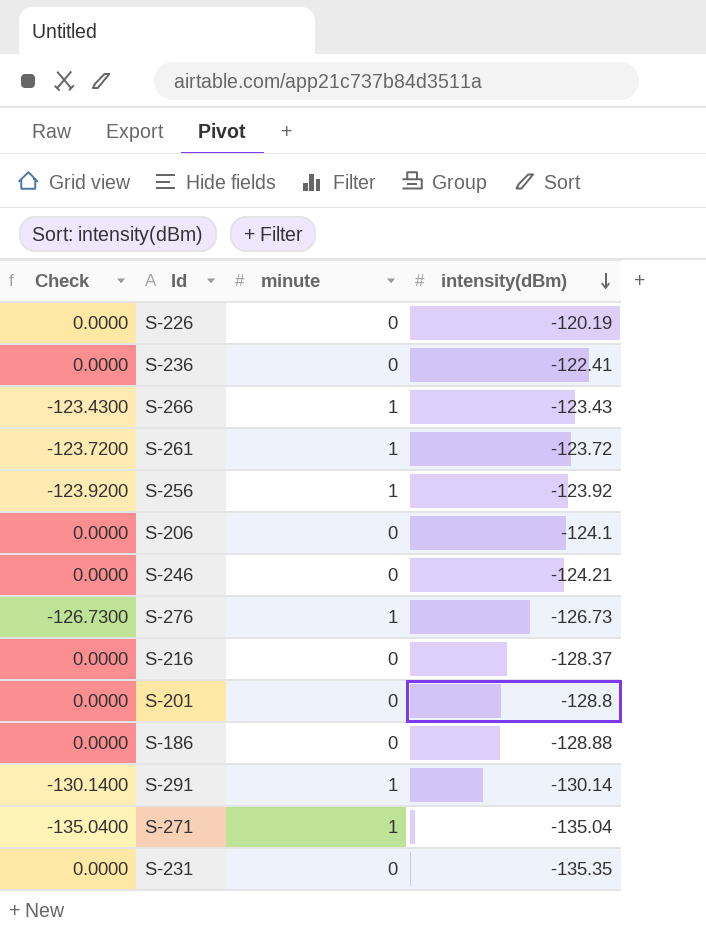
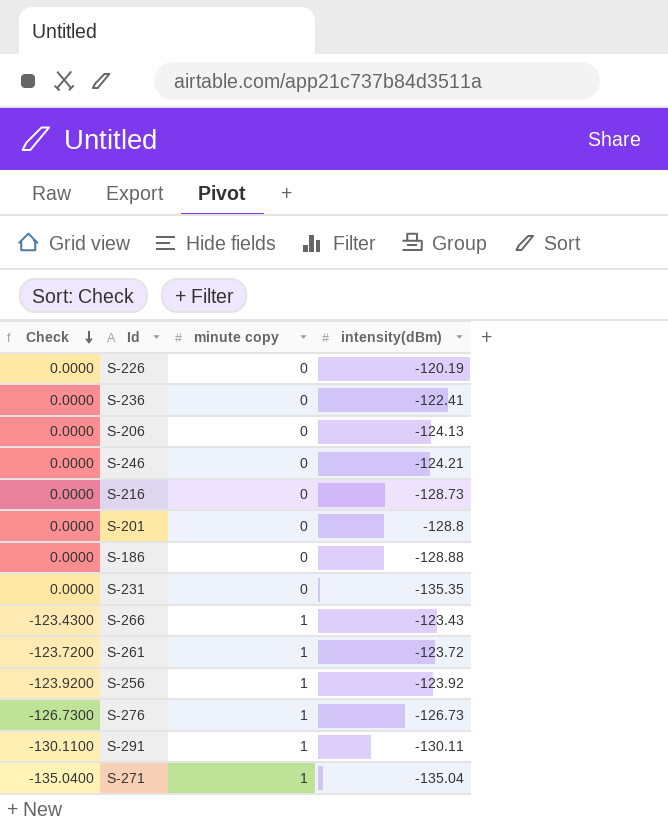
row order: intensity(dBm) descending -> Check descending
column name: minute -> minute copy
S-206 | intensity(dBm): -124.1 -> -124.13
S-216 | intensity(dBm): -128.37 -> -128.73
S-291 | Check: -130.1400 -> -130.1100
S-291 | intensity(dBm): -130.14 -> -130.11

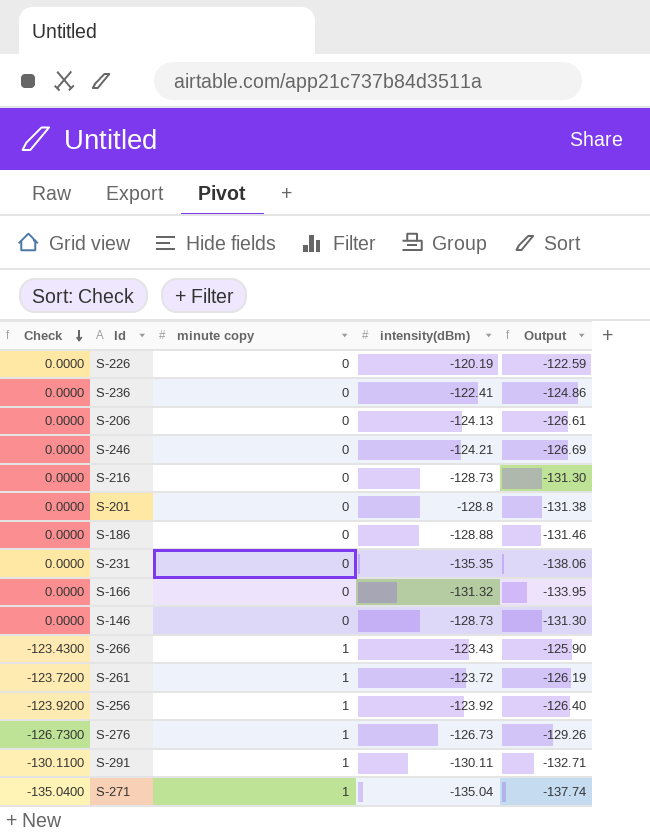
column Output | formula: none -> [intensity(dBm)] * 1.02
row S-166: none -> 0.0000 | 0 | -131.32 | -133.95
row S-146: none -> 0.0000 | 0 | -128.73 | -131.30

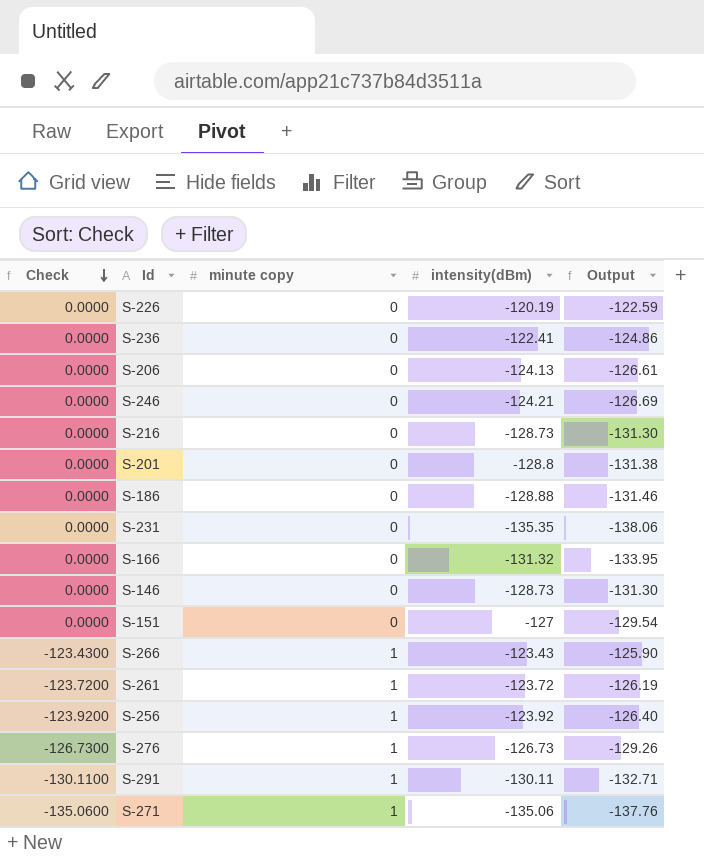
row S-151: none -> 0.0000 | 0 | -127 | -129.54
S-271 | Check: -135.0400 -> -135.0600
S-271 | intensity(dBm): -135.04 -> -135.06
S-271 | Output: -137.74 -> -137.76

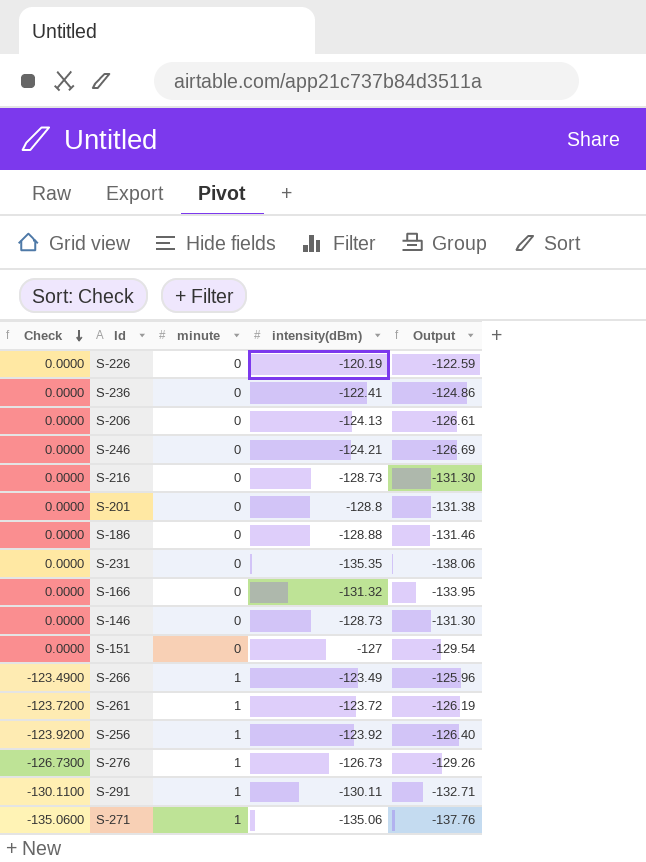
column name: minute copy -> minute
S-266 | Check: -123.4300 -> -123.4900
S-266 | intensity(dBm): -123.43 -> -123.49
S-266 | Output: -125.90 -> -125.96

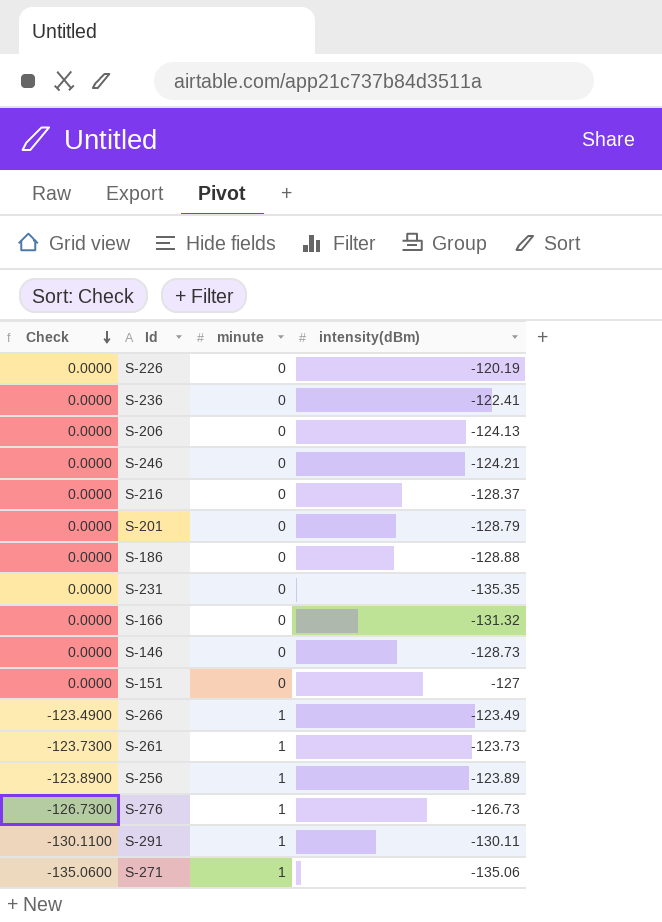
column Output | formula: [intensity(dBm)] * 1.02 -> none
S-216 | intensity(dBm): -128.73 -> -128.37
S-201 | intensity(dBm): -128.8 -> -128.79
S-261 | Check: -123.7200 -> -123.7300
S-261 | intensity(dBm): -123.72 -> -123.73
S-256 | Check: -123.9200 -> -123.8900
S-256 | intensity(dBm): -123.92 -> -123.89

